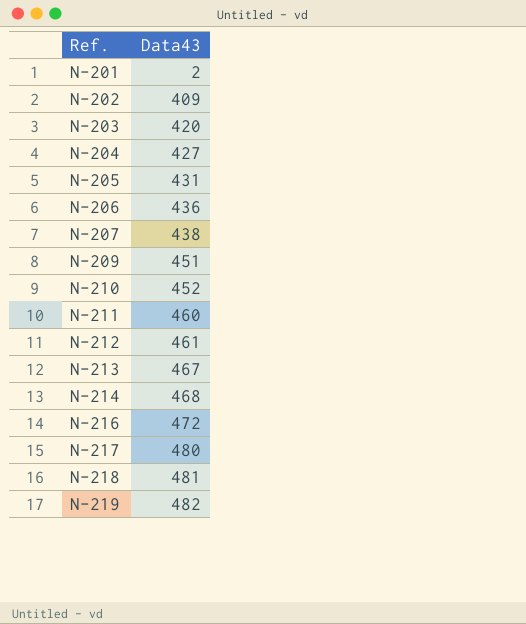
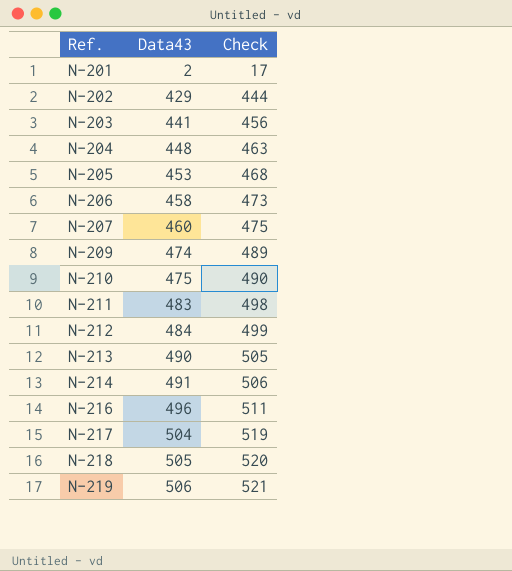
column Check | formula: none -> [Data43] + 15
N-202 | Data43: 409 -> 429
N-203 | Data43: 420 -> 441
N-204 | Data43: 427 -> 448
N-205 | Data43: 431 -> 453
N-206 | Data43: 436 -> 458
N-207 | Data43: 438 -> 460
N-209 | Data43: 451 -> 474
N-210 | Data43: 452 -> 475
N-211 | Data43: 460 -> 483
N-212 | Data43: 461 -> 484
N-213 | Data43: 467 -> 490
N-214 | Data43: 468 -> 491
N-216 | Data43: 472 -> 496
N-217 | Data43: 480 -> 504
N-218 | Data43: 481 -> 505
N-219 | Data43: 482 -> 506

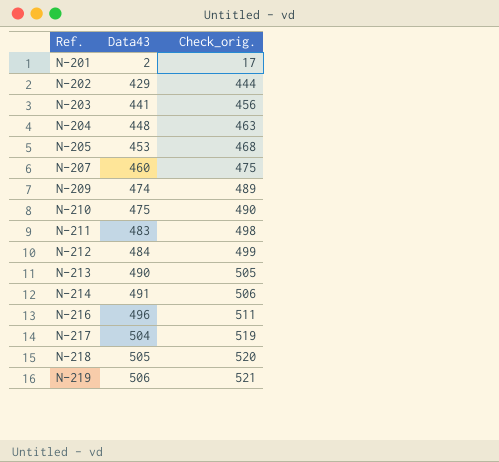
column name: Check -> Check_orig.
row N-206: 458 | 473 -> none

